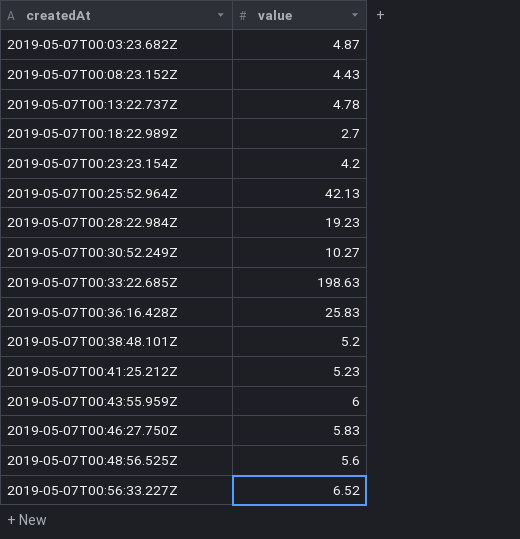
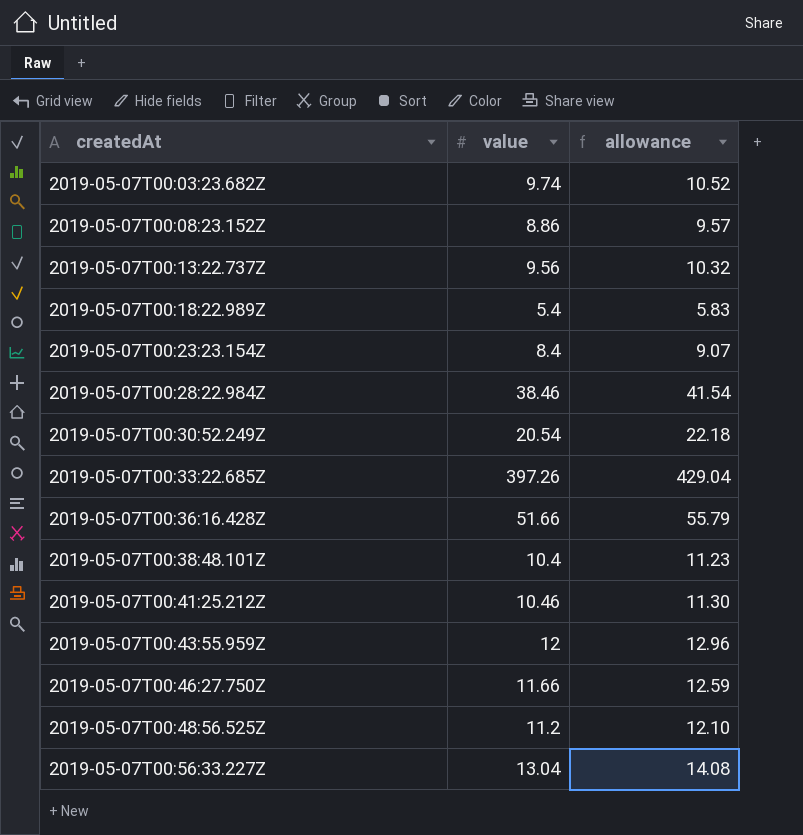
column allowance | formula: none -> [value] * 1.08
row 2019-05-07T00:25:52.964Z: 42.13 -> none
2019-05-07T00:03:23.682Z | value: 4.87 -> 9.74
2019-05-07T00:08:23.152Z | value: 4.43 -> 8.86
2019-05-07T00:13:22.737Z | value: 4.78 -> 9.56
2019-05-07T00:18:22.989Z | value: 2.7 -> 5.4
2019-05-07T00:23:23.154Z | value: 4.2 -> 8.4
2019-05-07T00:28:22.984Z | value: 19.23 -> 38.46
2019-05-07T00:30:52.249Z | value: 10.27 -> 20.54
2019-05-07T00:33:22.685Z | value: 198.63 -> 397.26
2019-05-07T00:36:16.428Z | value: 25.83 -> 51.66
2019-05-07T00:38:48.101Z | value: 5.2 -> 10.4
2019-05-07T00:41:25.212Z | value: 5.23 -> 10.46
2019-05-07T00:43:55.959Z | value: 6 -> 12
2019-05-07T00:46:27.750Z | value: 5.83 -> 11.66
2019-05-07T00:48:56.525Z | value: 5.6 -> 11.2
2019-05-07T00:56:33.227Z | value: 6.52 -> 13.04

